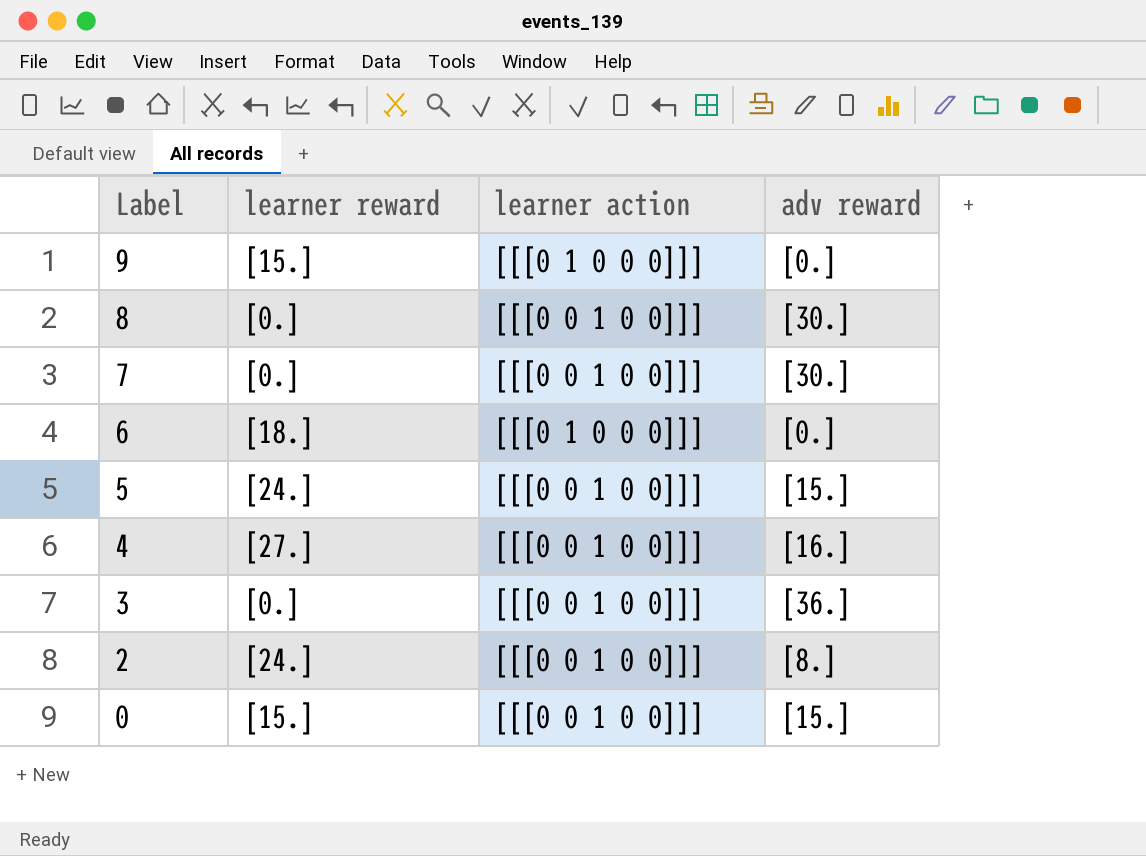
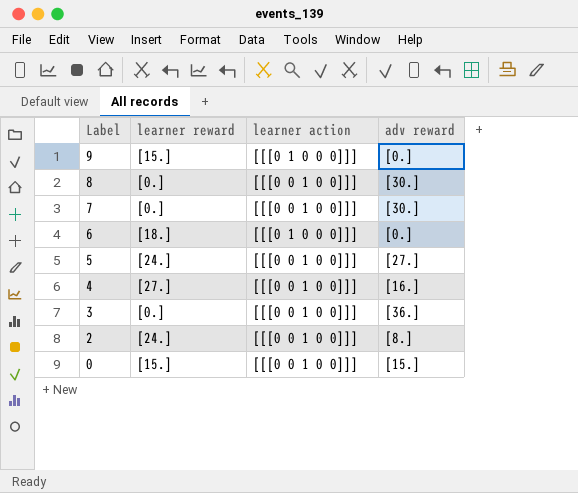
5 | adv reward: [15.] -> [27.]

